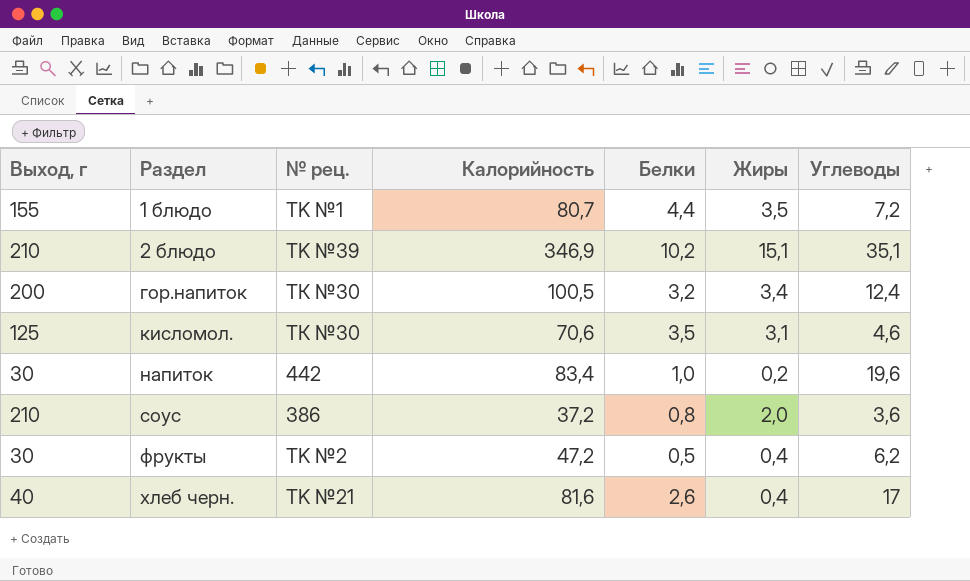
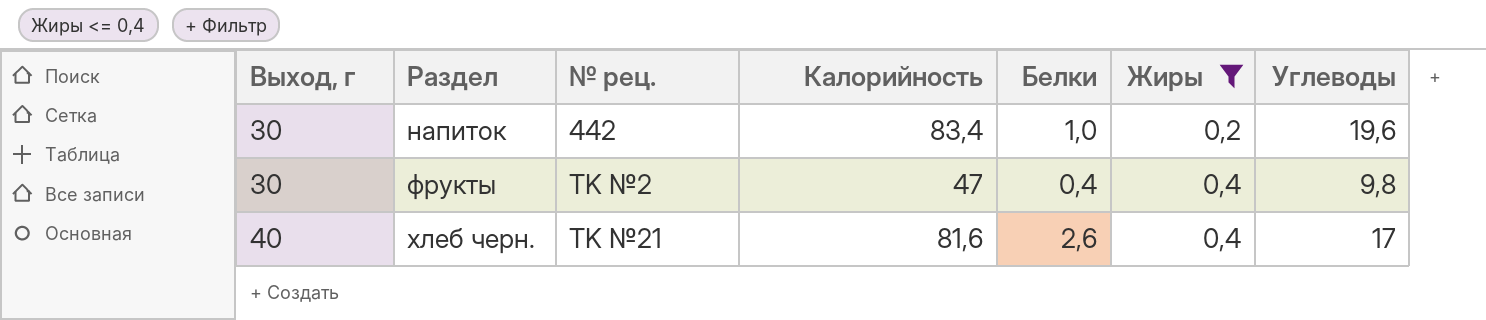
filter: none -> Жиры <= 0,4
фрукты | Калорийность: 47,2 -> 47
фрукты | Белки: 0,5 -> 0,4
фрукты | Углеводы: 6,2 -> 9,8

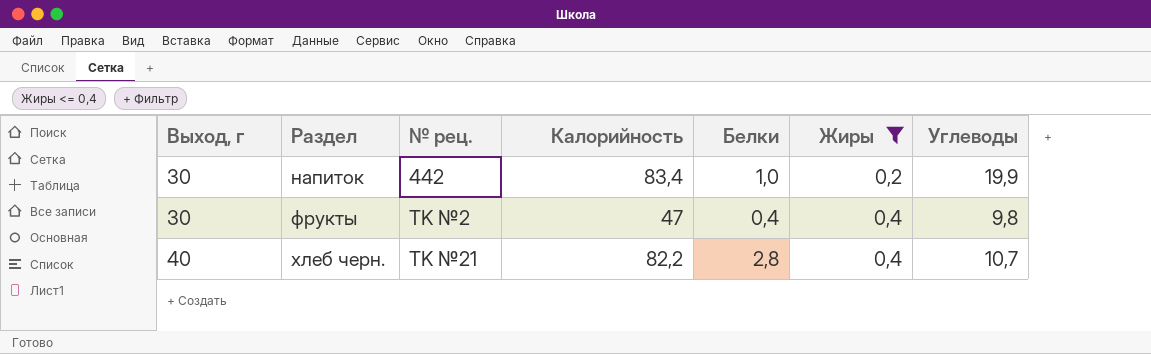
напиток | Углеводы: 19,6 -> 19,9
хлеб черн. | Калорийность: 81,6 -> 82,2
хлеб черн. | Белки: 2,6 -> 2,8
хлеб черн. | Углеводы: 17 -> 10,7

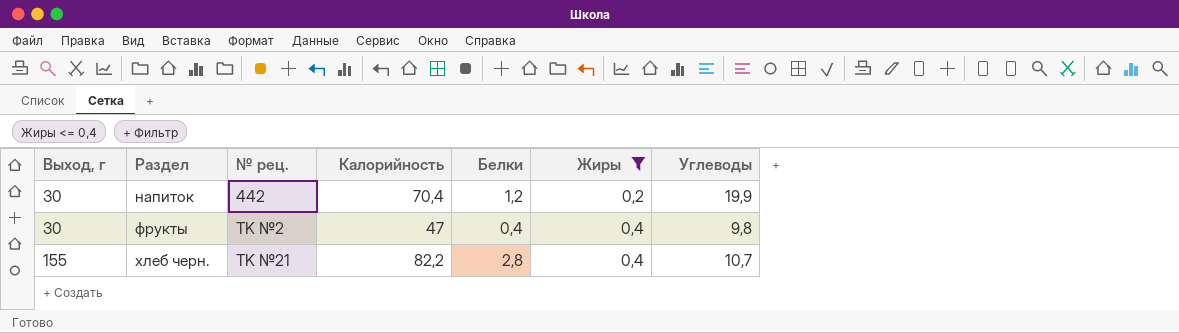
напиток | Калорийность: 83,4 -> 70,4
напиток | Белки: 1,0 -> 1,2
хлеб черн. | Выход, г: 40 -> 155

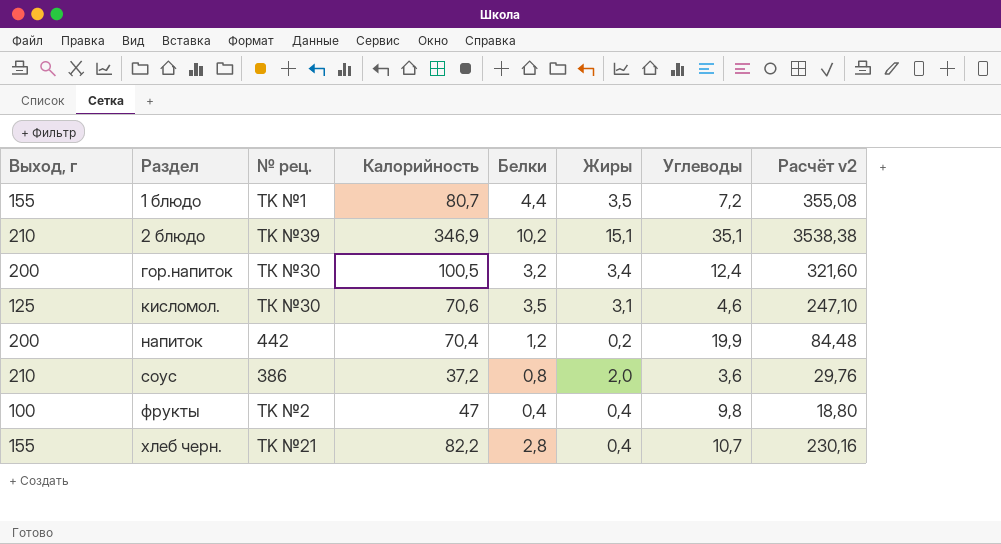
filter: Жиры <= 0,4 -> none
column Расчёт v2 | formula: none -> [Калорийность] * [Белки]
напиток | Выход, г: 30 -> 200
фрукты | Выход, г: 30 -> 100

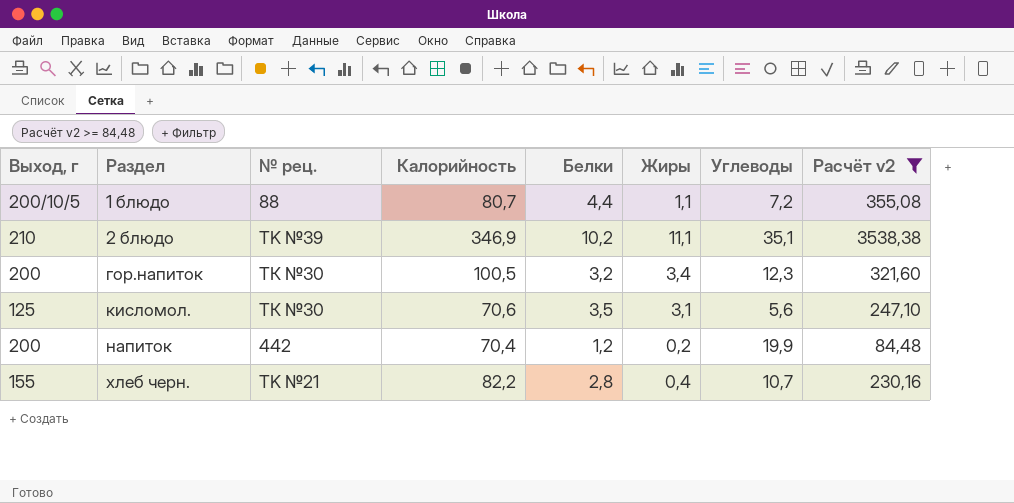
filter: none -> Расчёт v2 >= 84,48
1 блюдо | Выход, г: 155 -> 200/10/5
1 блюдо | № рец.: TK №1 -> 88
1 блюдо | Жиры: 3,5 -> 1,1
2 блюдо | Жиры: 15,1 -> 11,1
гор.напиток | Углеводы: 12,4 -> 12,3
кисломол. | Углеводы: 4,6 -> 5,6

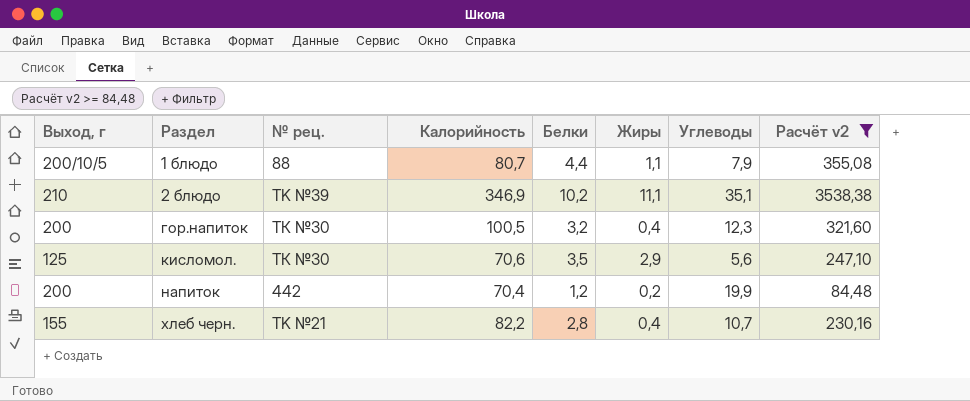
1 блюдо | Углеводы: 7,2 -> 7,9
гор.напиток | Жиры: 3,4 -> 0,4
кисломол. | Жиры: 3,1 -> 2,9

